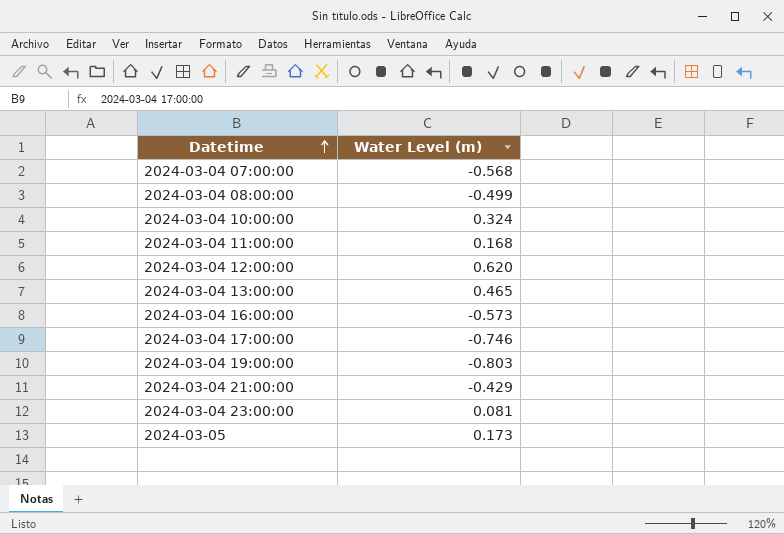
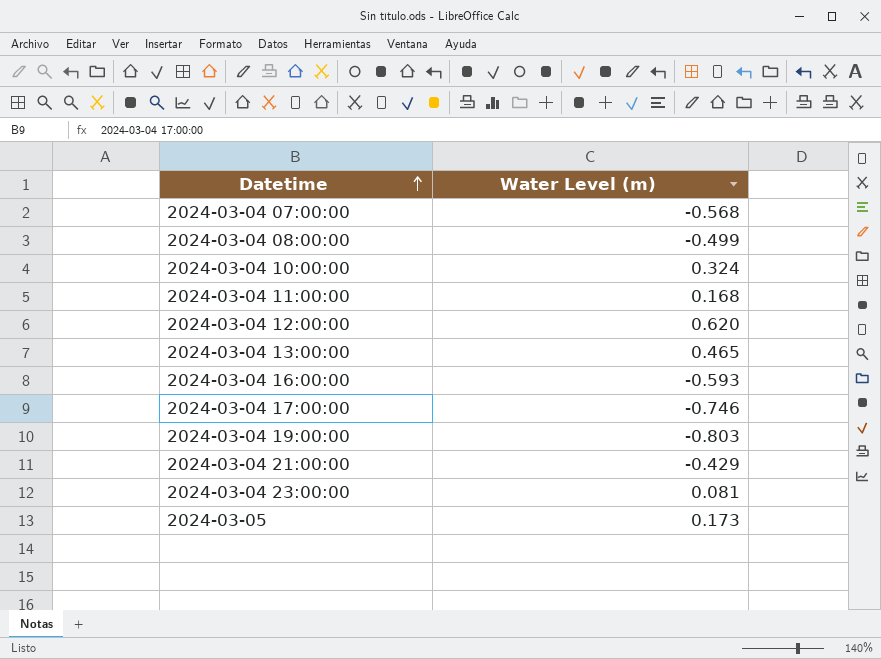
2024-03-04 16:00:00 | Water Level (m): -0.573 -> -0.593

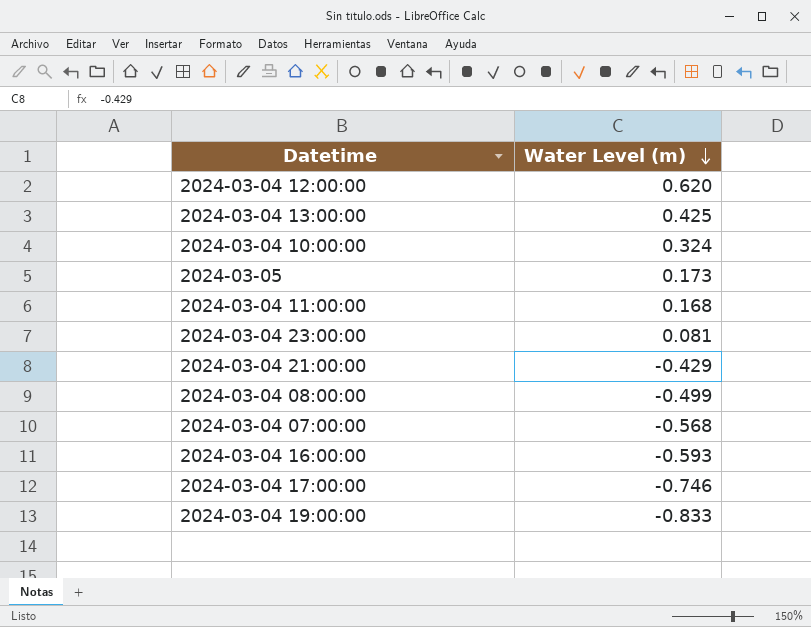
row order: Datetime ascending -> Water Level (m) descending
2024-03-04 13:00:00 | Water Level (m): 0.465 -> 0.425
2024-03-04 19:00:00 | Water Level (m): -0.803 -> -0.833

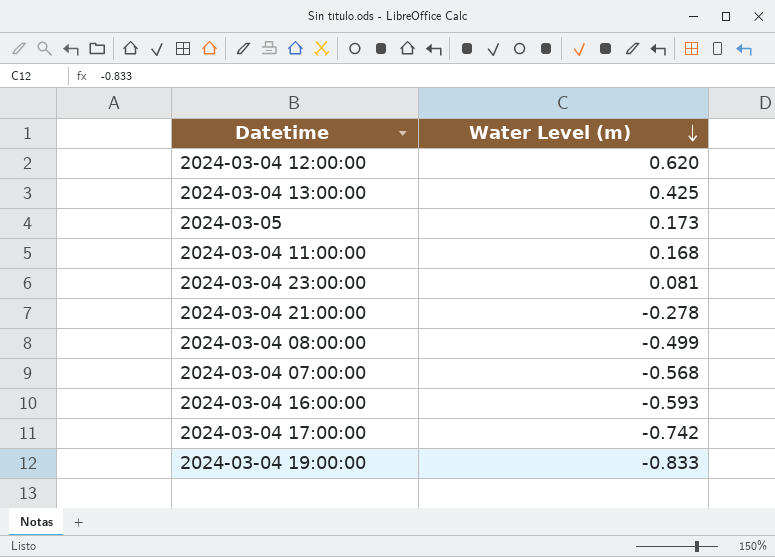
row 2024-03-04 10:00:00: 0.324 -> none
2024-03-04 21:00:00 | Water Level (m): -0.429 -> -0.278
2024-03-04 17:00:00 | Water Level (m): -0.746 -> -0.742

